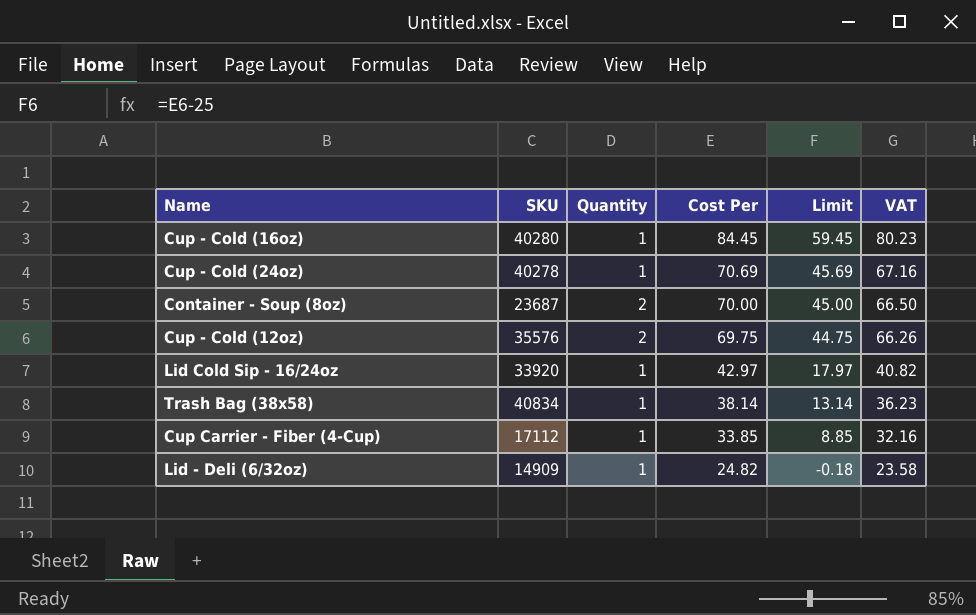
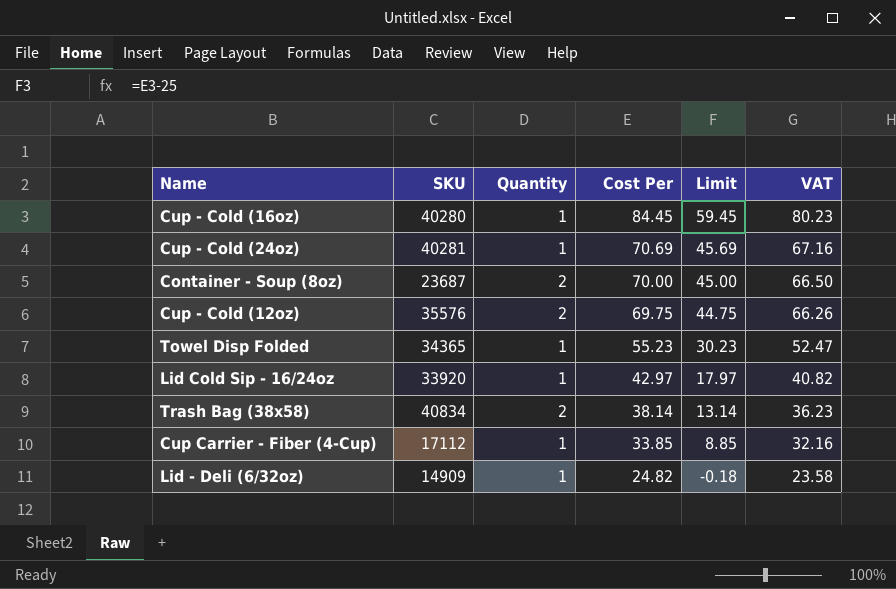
Cup - Cold (24oz) | SKU: 40278 -> 40281
row Towel Disp Folded: none -> 34365 | 1 | 55.23 | 30.23 | 52.47
Trash Bag (38x58) | Quantity: 1 -> 2

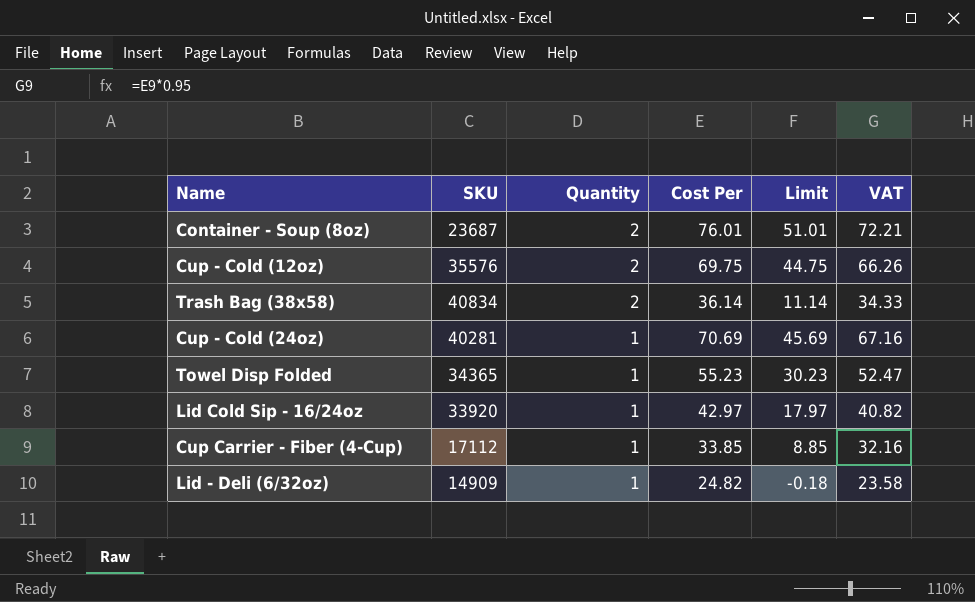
row order: Cost Per descending -> Quantity descending
row Cup - Cold (16oz): 40280 | 1 | 84.45 | 59.45 | 80.23 -> none
Container - Soup (8oz) | Cost Per: 70.00 -> 76.01
Container - Soup (8oz) | Limit: 45.00 -> 51.01
Container - Soup (8oz) | VAT: 66.50 -> 72.21
Trash Bag (38x58) | Cost Per: 38.14 -> 36.14
Trash Bag (38x58) | Limit: 13.14 -> 11.14
Trash Bag (38x58) | VAT: 36.23 -> 34.33

